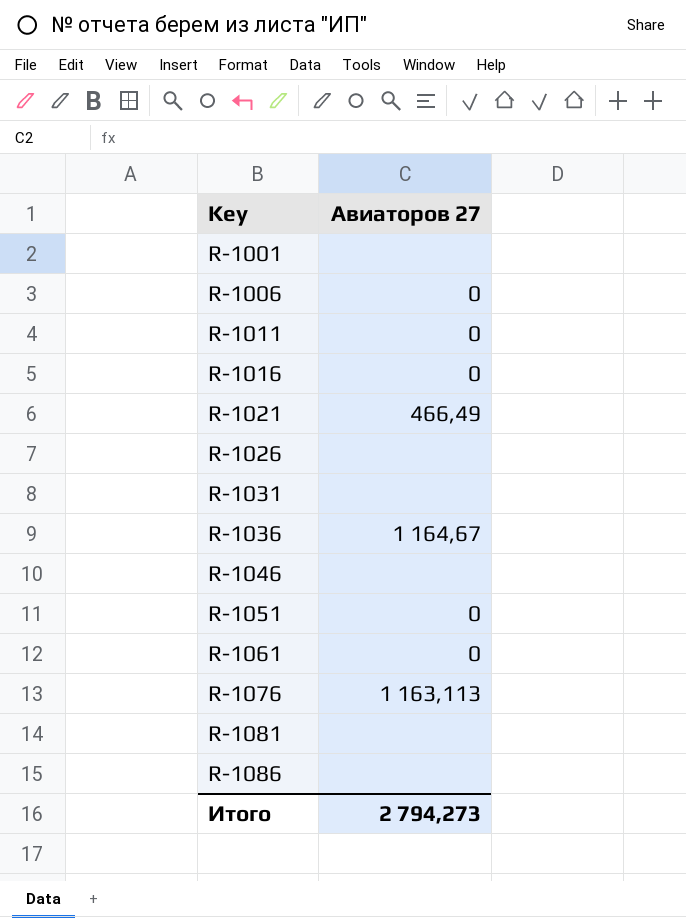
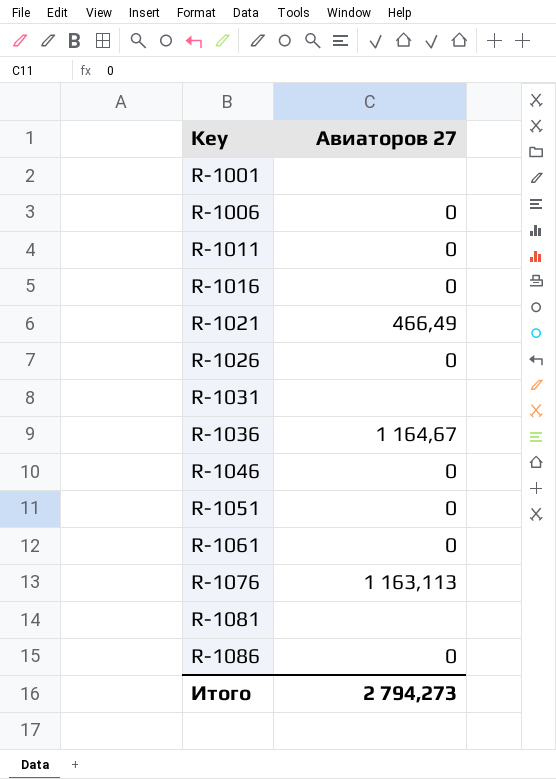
R-1026 | Авиаторов 27: none -> 0
R-1046 | Авиаторов 27: none -> 0
R-1086 | Авиаторов 27: none -> 0

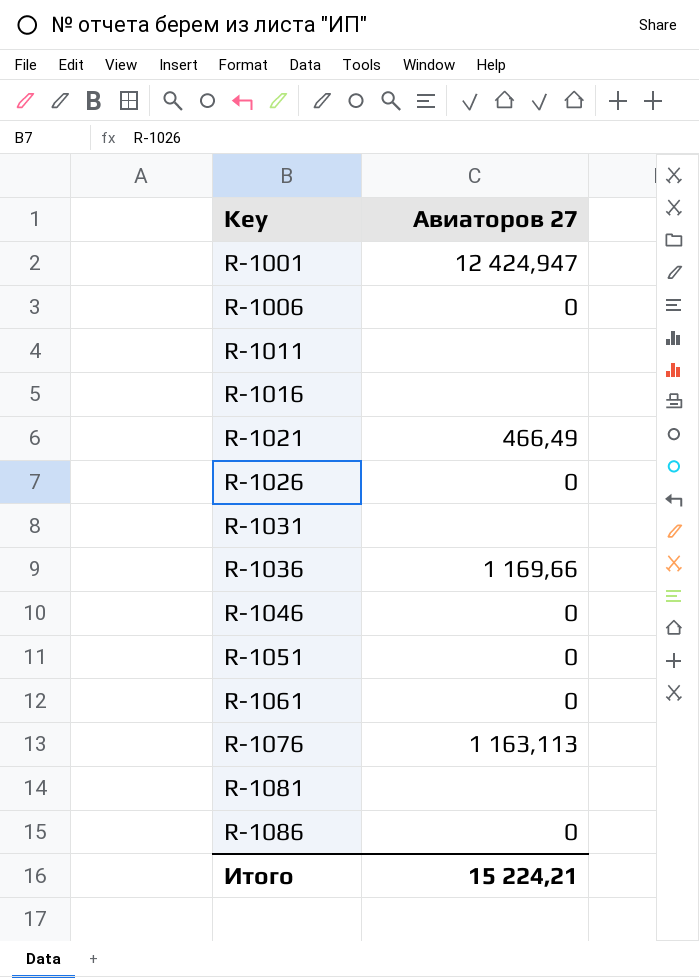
R-1001 | Авиаторов 27: none -> 12 424,947
R-1011 | Авиаторов 27: 0 -> none
R-1016 | Авиаторов 27: 0 -> none
R-1036 | Авиаторов 27: 1 164,67 -> 1 169,66
Итого | Авиаторов 27: 2 794,273 -> 15 224,21

